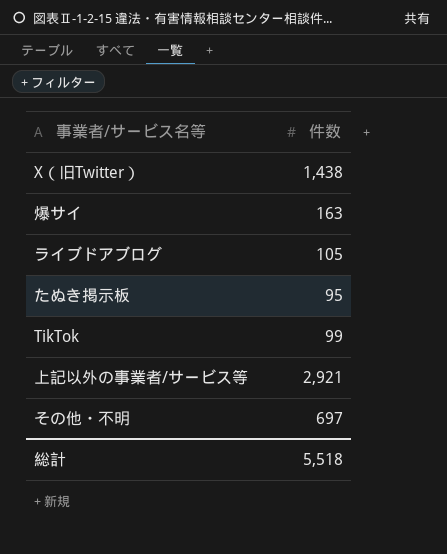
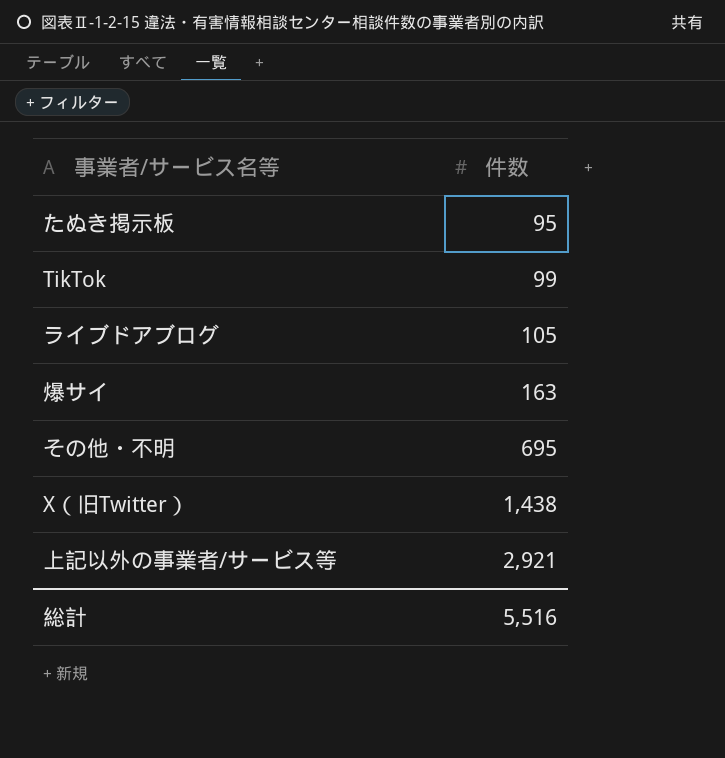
row order: none -> 件数 ascending
その他・不明 | 件数: 697 -> 695
総計 | 件数: 5,518 -> 5,516

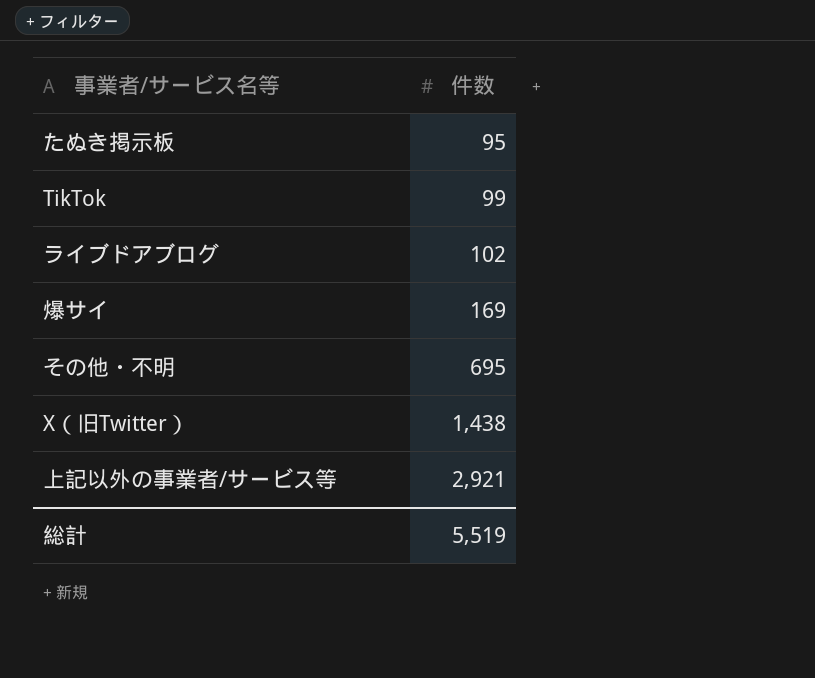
ライブドアブログ | 件数: 105 -> 102
爆サイ | 件数: 163 -> 169
総計 | 件数: 5,516 -> 5,519

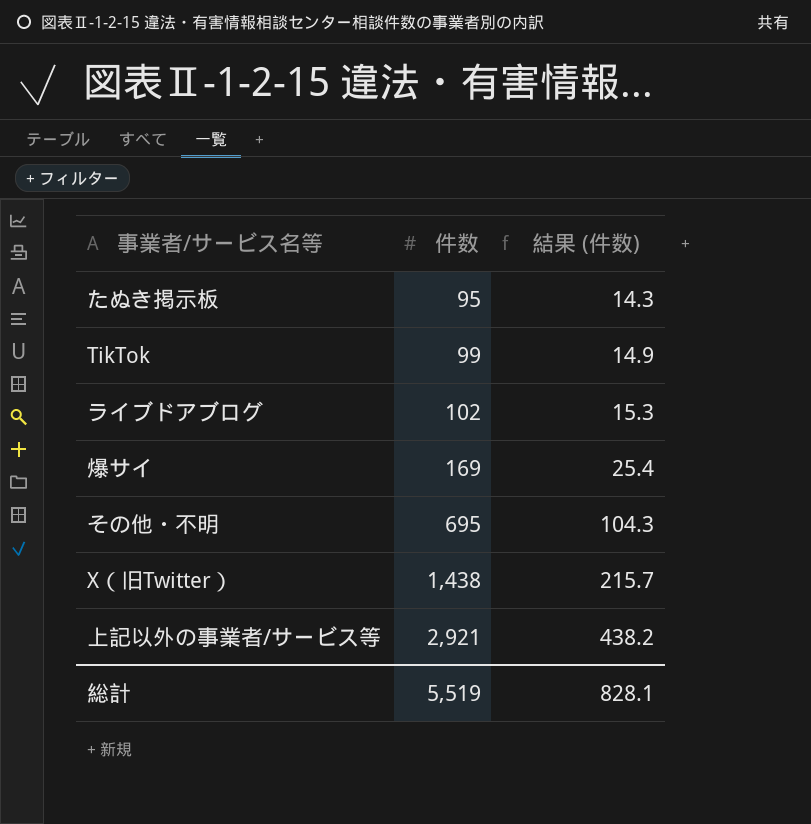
column 結果 (件数) | formula: none -> [件数] * 0.15

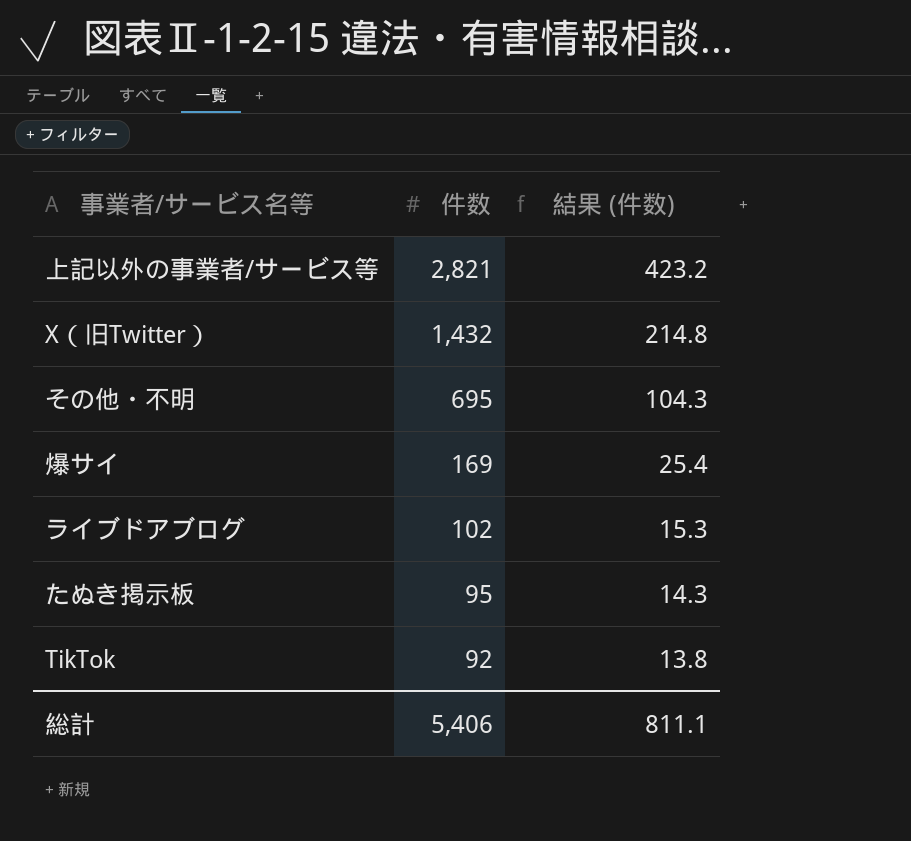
row order: 件数 ascending -> 件数 descending
上記以外の事業者/サービス等 | 件数: 2,921 -> 2,821
上記以外の事業者/サービス等 | 結果 (件数): 438.2 -> 423.2
X（旧Twitter） | 件数: 1,438 -> 1,432
X（旧Twitter） | 結果 (件数): 215.7 -> 214.8
TikTok | 件数: 99 -> 92
TikTok | 結果 (件数): 14.9 -> 13.8
総計 | 件数: 5,519 -> 5,406
総計 | 結果 (件数): 828.1 -> 811.1

